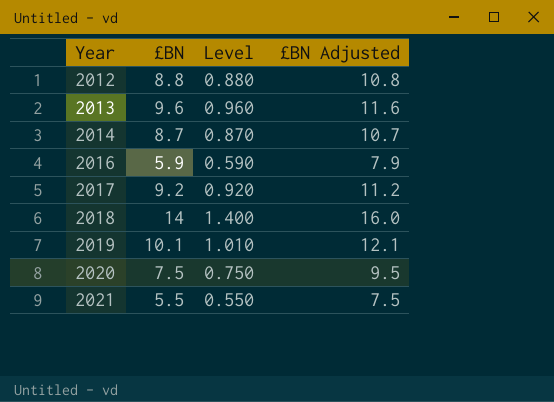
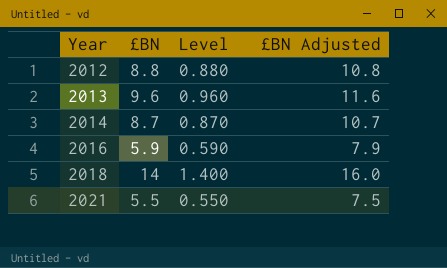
row 2017: 9.2 | 0.920 | 11.2 -> none
row 2019: 10.1 | 1.010 | 12.1 -> none
row 2020: 7.5 | 0.750 | 9.5 -> none

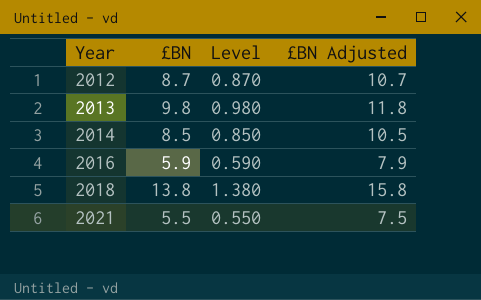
2012 | £BN: 8.8 -> 8.7
2012 | Level: 0.880 -> 0.870
2012 | £BN Adjusted: 10.8 -> 10.7
2013 | £BN: 9.6 -> 9.8
2013 | Level: 0.960 -> 0.980
2013 | £BN Adjusted: 11.6 -> 11.8
2014 | £BN: 8.7 -> 8.5
2014 | Level: 0.870 -> 0.850
2014 | £BN Adjusted: 10.7 -> 10.5
2018 | £BN: 14 -> 13.8
2018 | Level: 1.400 -> 1.380
2018 | £BN Adjusted: 16.0 -> 15.8

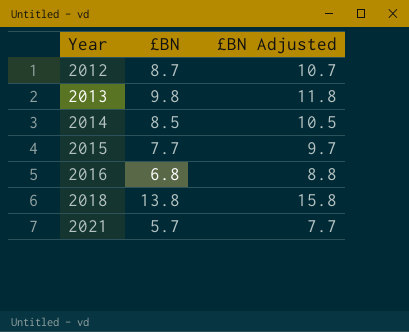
column Level | formula: [£BN] * 0.1 -> none
row 2015: none -> 7.7 | 9.7
2016 | £BN: 5.9 -> 6.8
2016 | £BN Adjusted: 7.9 -> 8.8
2021 | £BN: 5.5 -> 5.7
2021 | £BN Adjusted: 7.5 -> 7.7

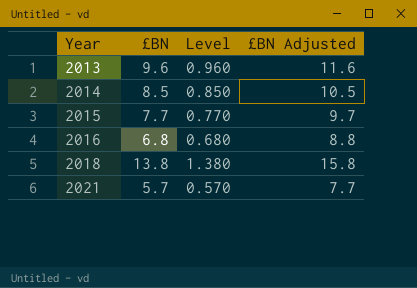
column Level | formula: none -> [£BN] * 0.1
row 2012: 8.7 | 10.7 -> none
2013 | £BN: 9.8 -> 9.6
2013 | £BN Adjusted: 11.8 -> 11.6

